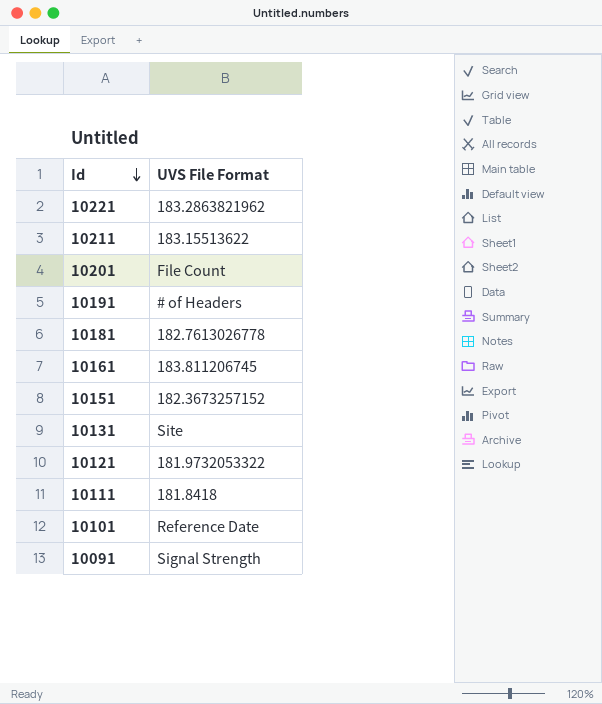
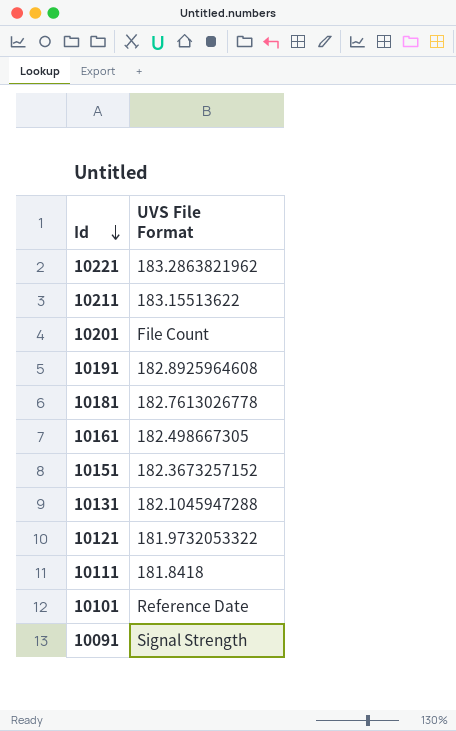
10191 | UVS File Format: # of Headers -> 182.8925964608
10161 | UVS File Format: 183.811206745 -> 182.498667305
10131 | UVS File Format: Site -> 182.1045947288

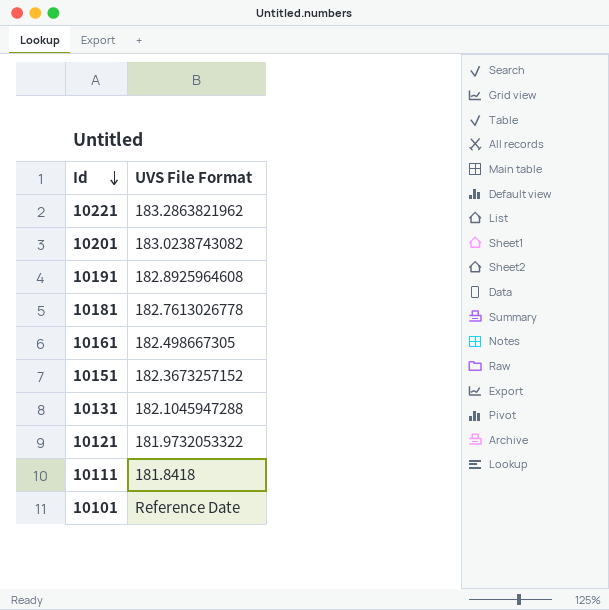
row 10211: 183.15513622 -> none
row 10091: Signal Strength -> none
10201 | UVS File Format: File Count -> 183.0238743082

